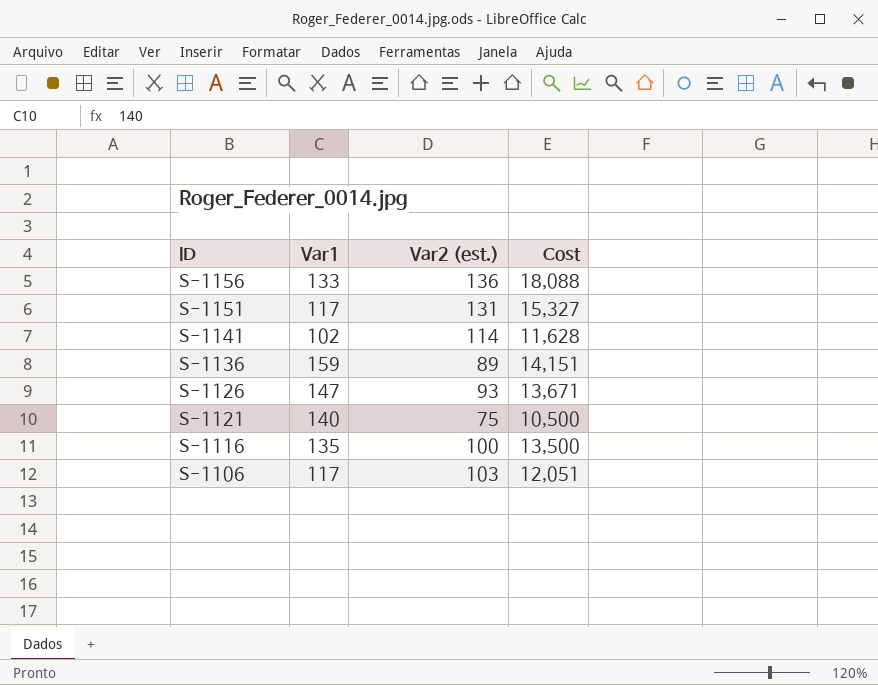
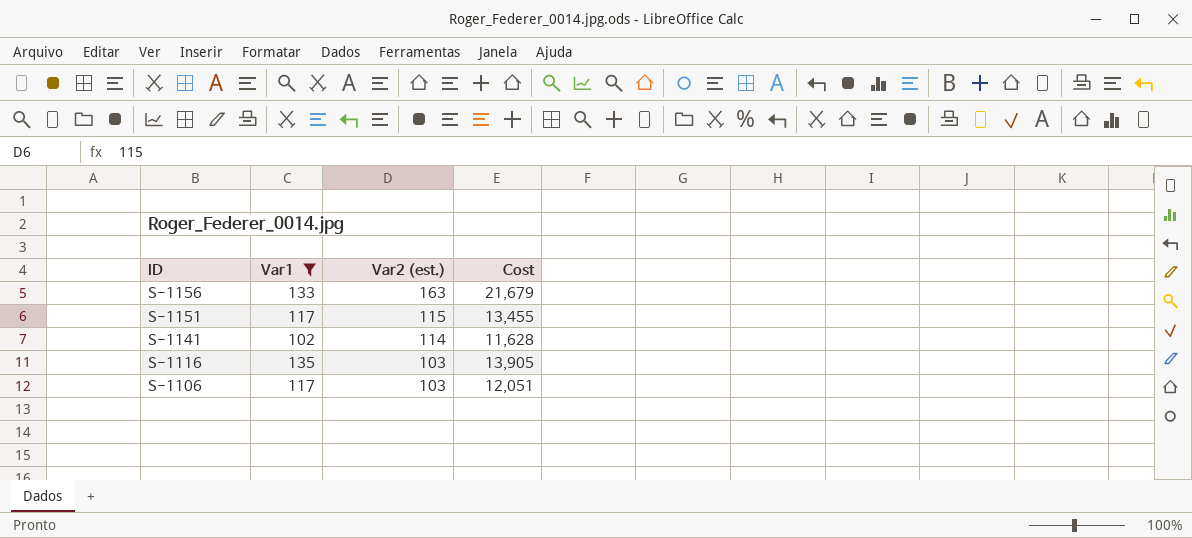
filter: none -> Var1 <= 135
S-1156 | Var2 (est.): 136 -> 163
S-1156 | Cost: 18,088 -> 21,679
S-1151 | Var2 (est.): 131 -> 115
S-1151 | Cost: 15,327 -> 13,455
S-1116 | Var2 (est.): 100 -> 103
S-1116 | Cost: 13,500 -> 13,905

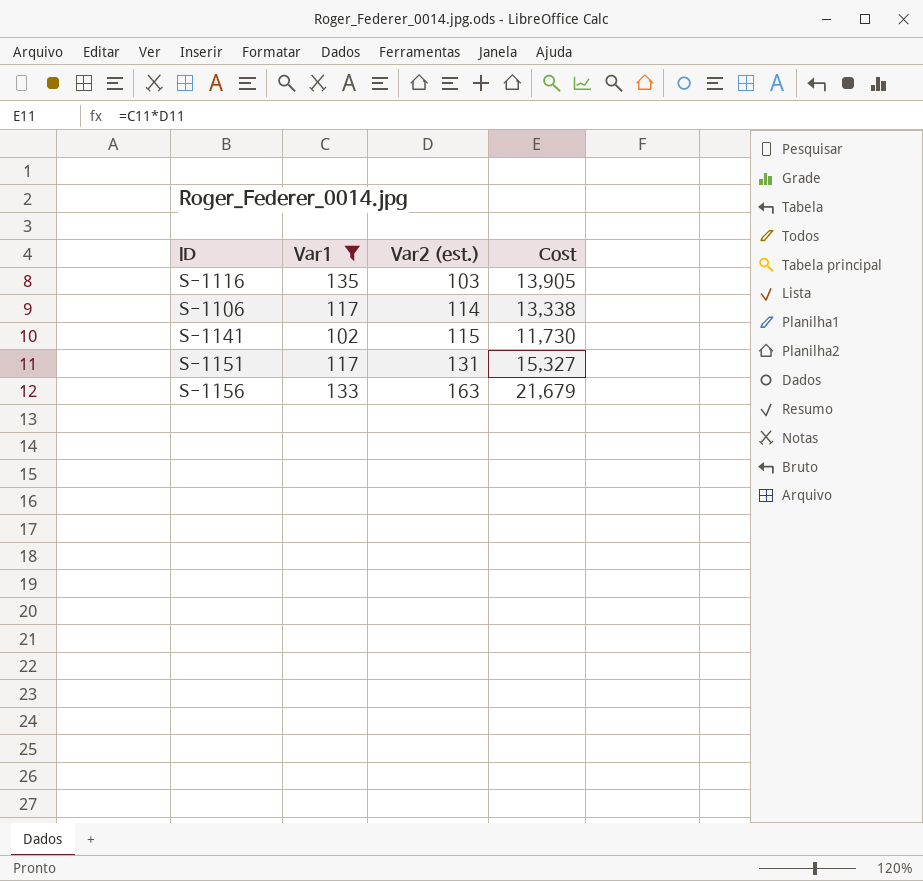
row order: ID descending -> Var2 (est.) ascending
S-1106 | Var2 (est.): 103 -> 114
S-1106 | Cost: 12,051 -> 13,338
S-1141 | Var2 (est.): 114 -> 115
S-1141 | Cost: 11,628 -> 11,730
S-1151 | Var2 (est.): 115 -> 131
S-1151 | Cost: 13,455 -> 15,327

